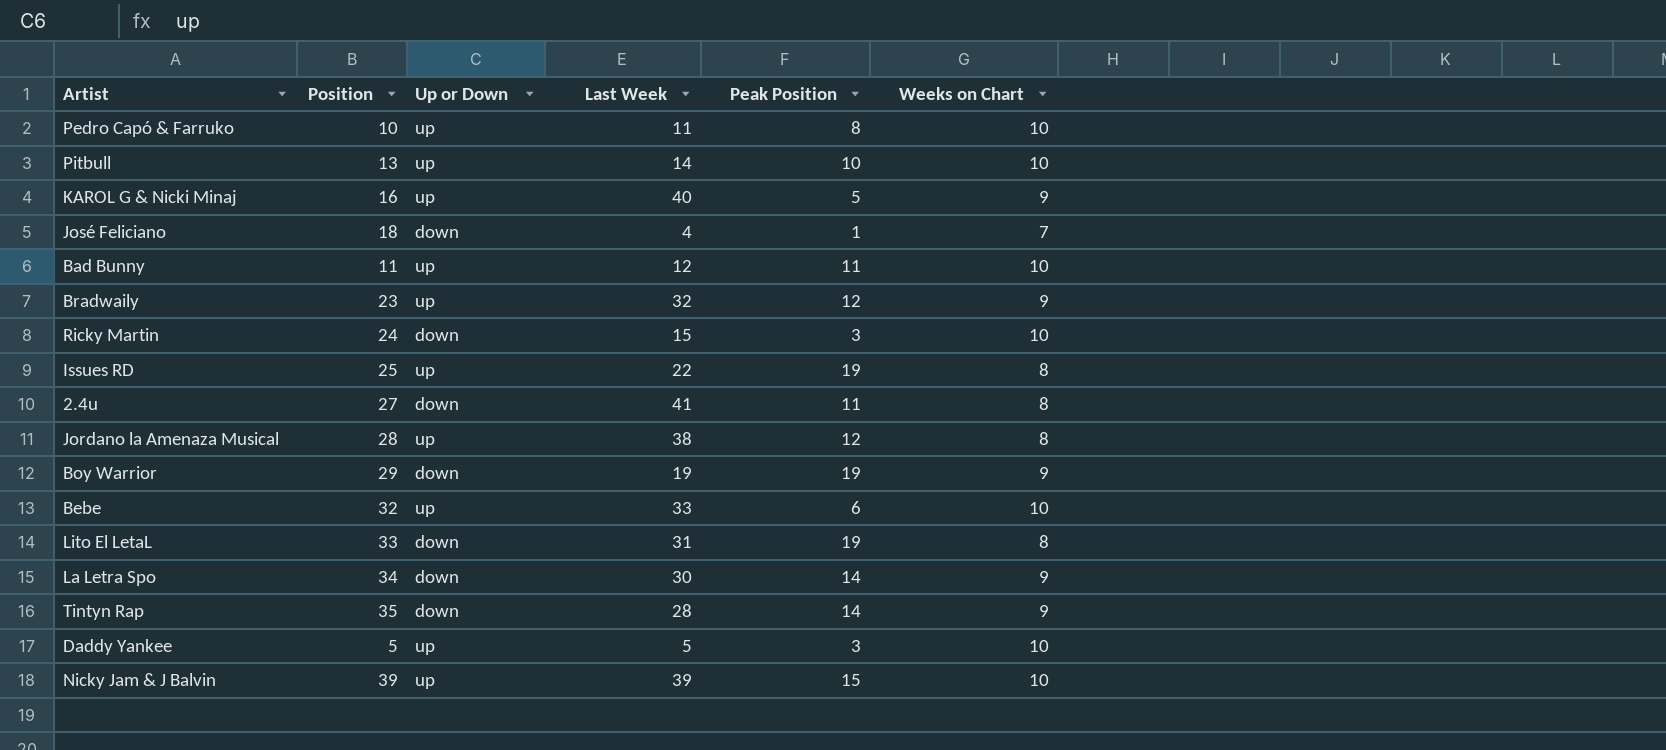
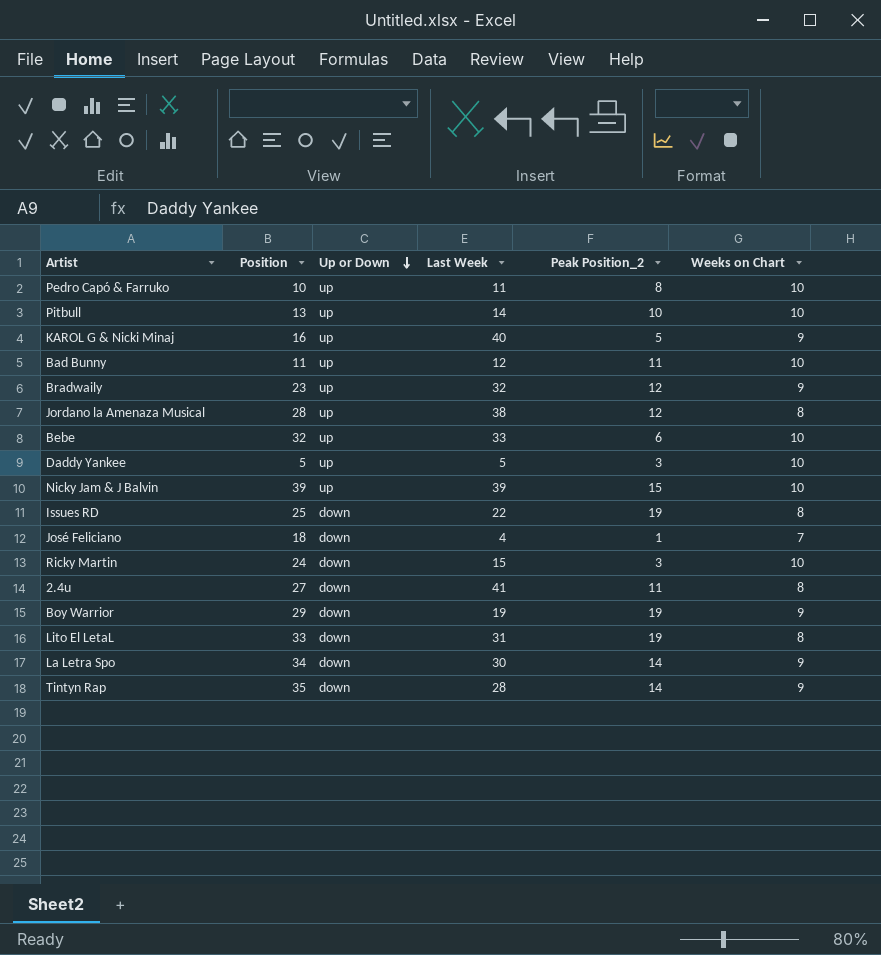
row order: none -> Up or Down descending
column name: Peak Position -> Peak Position_2
Issues RD | Up or Down: up -> down

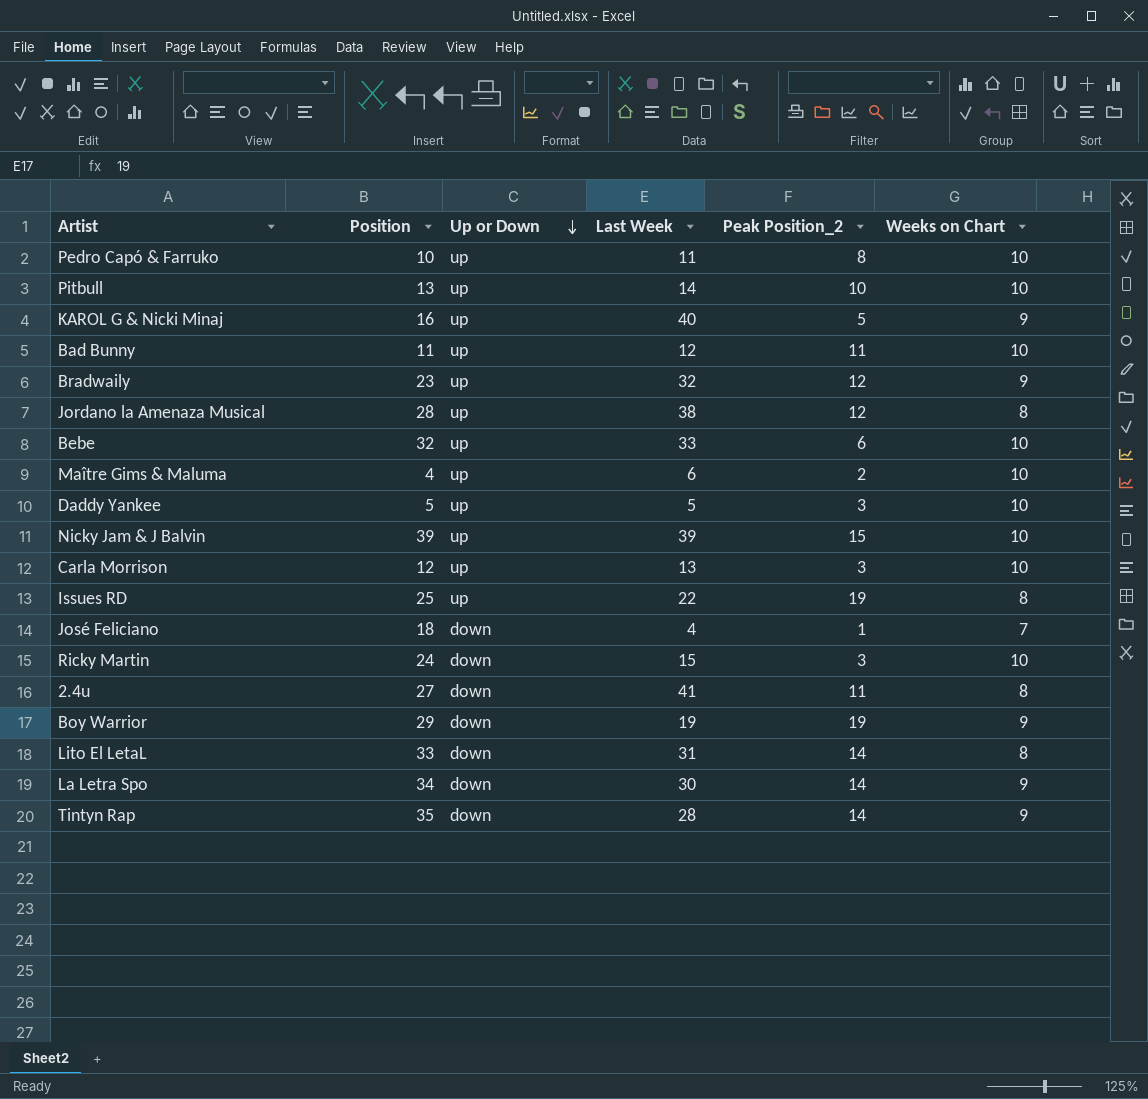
row Maître Gims & Maluma: none -> 4 | up | 6 | 2 | 10
row Carla Morrison: none -> 12 | up | 13 | 3 | 10
Issues RD | Up or Down: down -> up
Lito El LetaL | Peak Position_2: 19 -> 14

